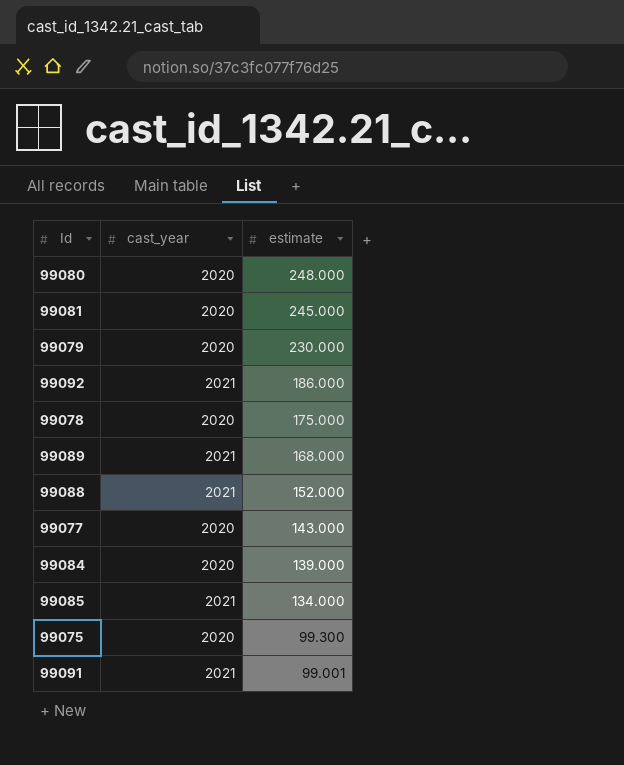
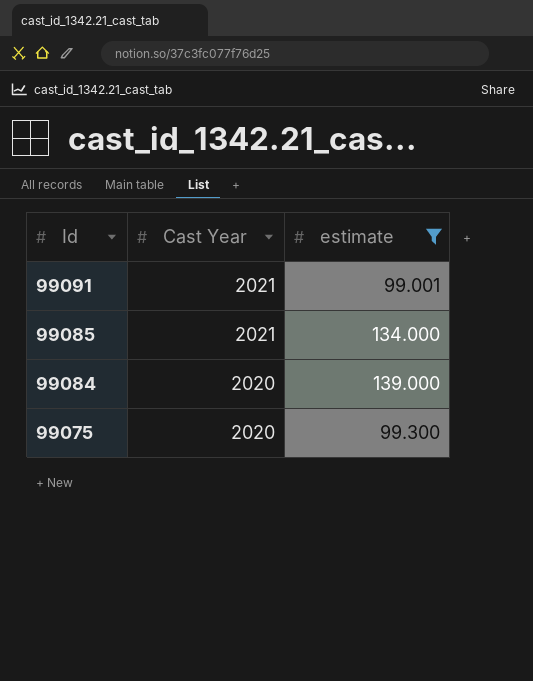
filter: none -> estimate <= 139.000
row order: estimate descending -> Id descending
column name: cast_year -> Cast Year

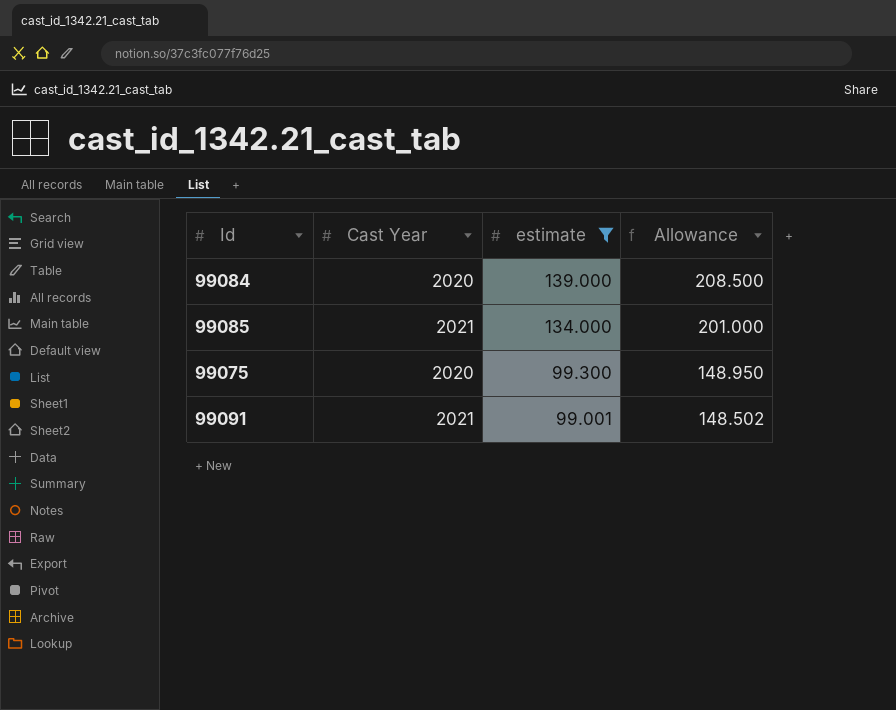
row order: Id descending -> estimate descending
column Allowance | formula: none -> [estimate] * 1.5

